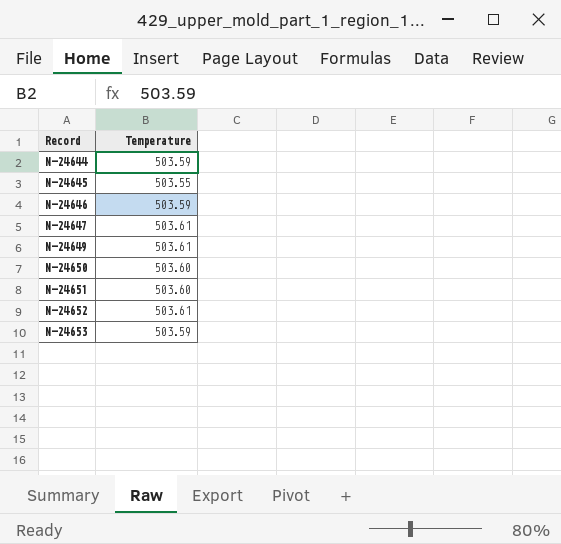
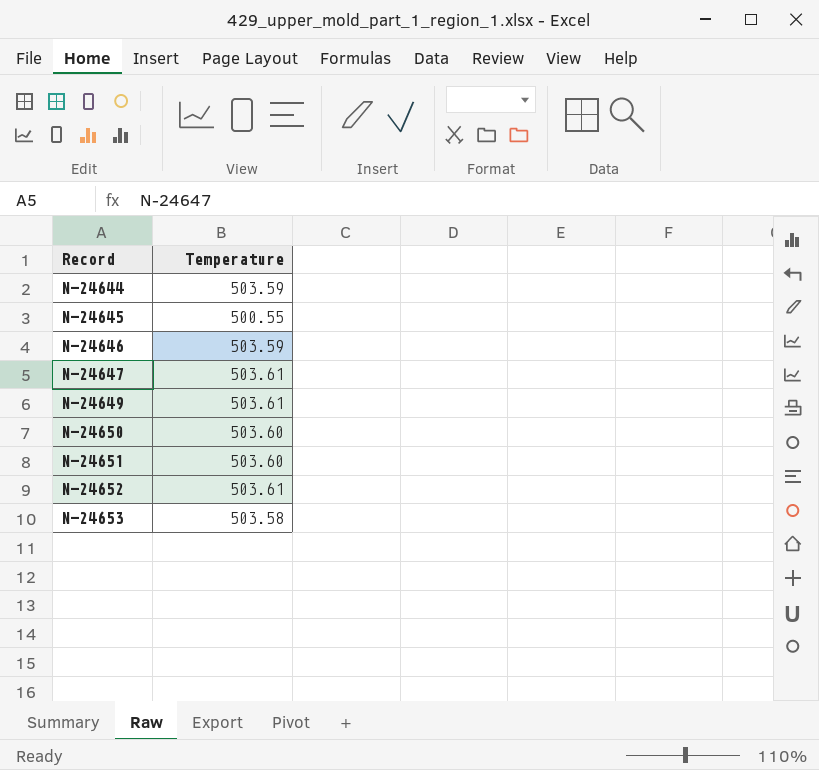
N-24645 | Temperature: 503.55 -> 500.55
N-24653 | Temperature: 503.59 -> 503.58

